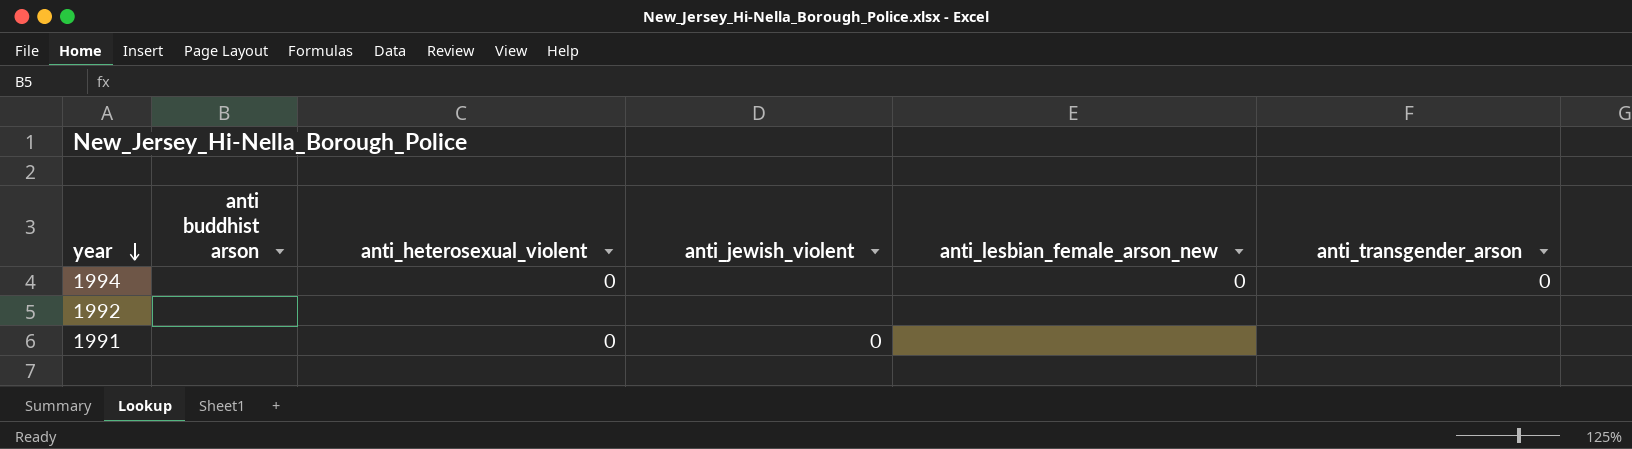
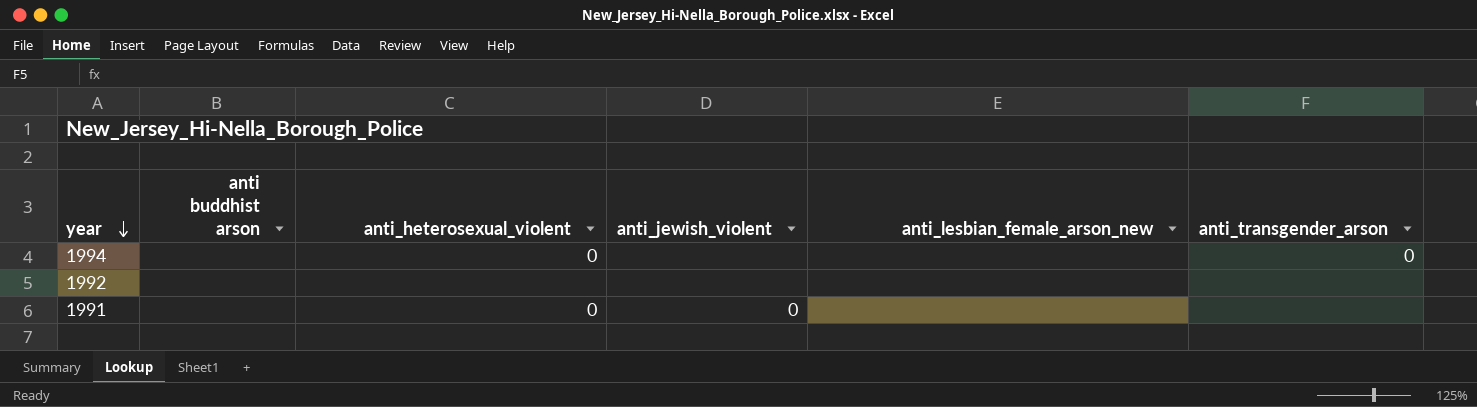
1994 | anti_lesbian_female_arson_new: 0 -> none

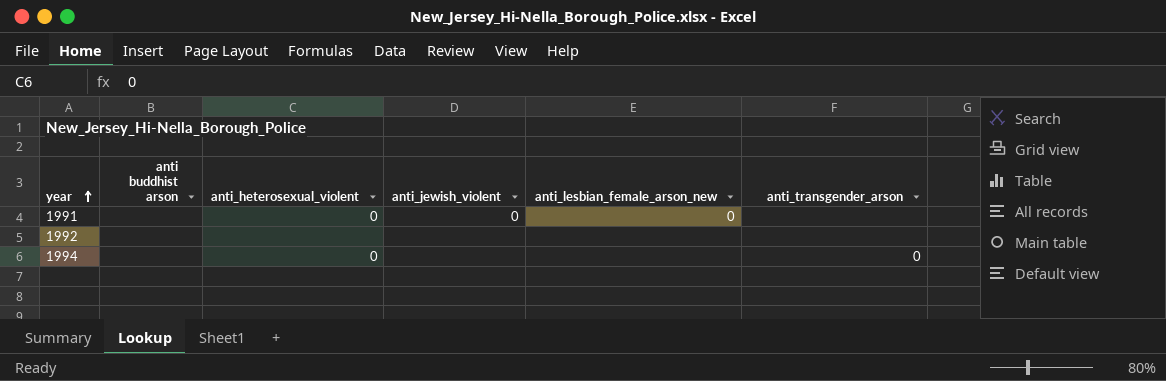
row order: year descending -> year ascending
1991 | anti_lesbian_female_arson_new: none -> 0

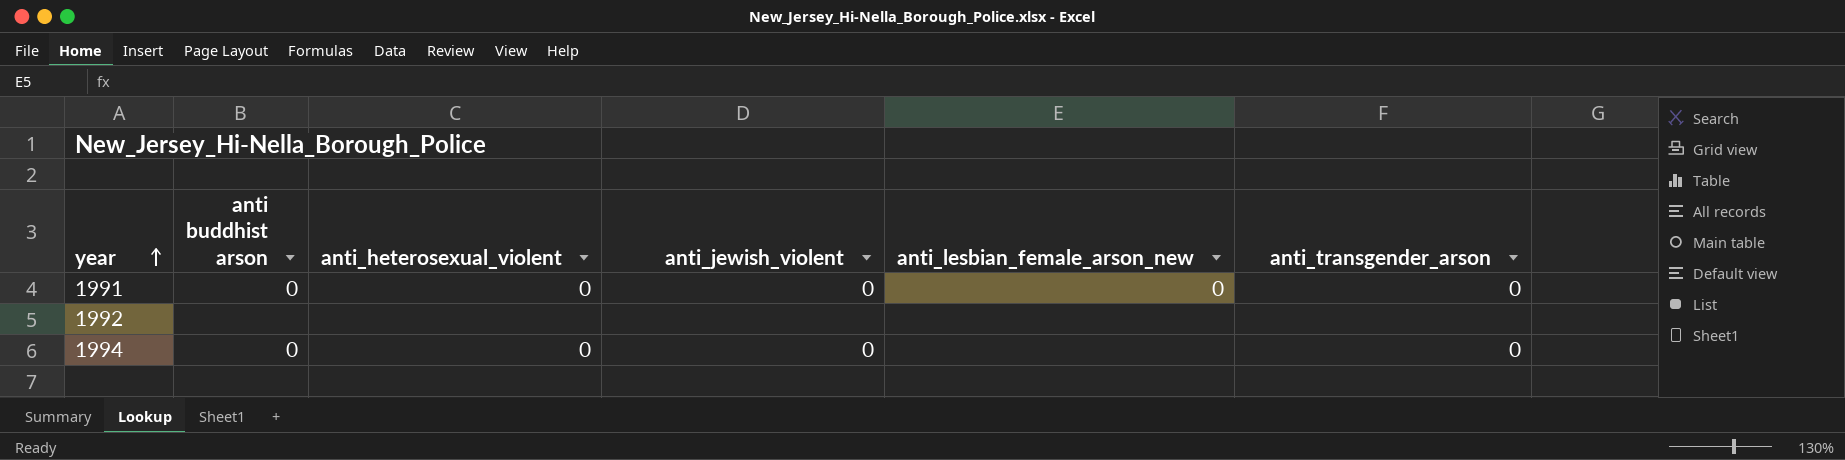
1991 | anti buddhist arson: none -> 0
1991 | anti_transgender_arson: none -> 0
1994 | anti buddhist arson: none -> 0
1994 | anti_jewish_violent: none -> 0

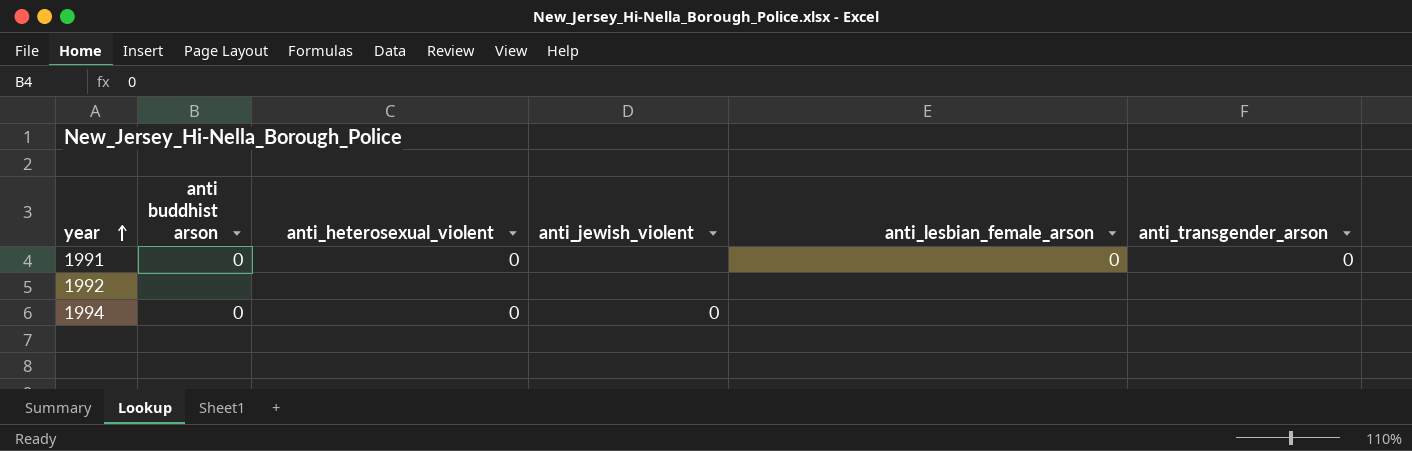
column name: anti_lesbian_female_arson_new -> anti_lesbian_female_arson
1991 | anti_jewish_violent: 0 -> none
1994 | anti_transgender_arson: 0 -> none

